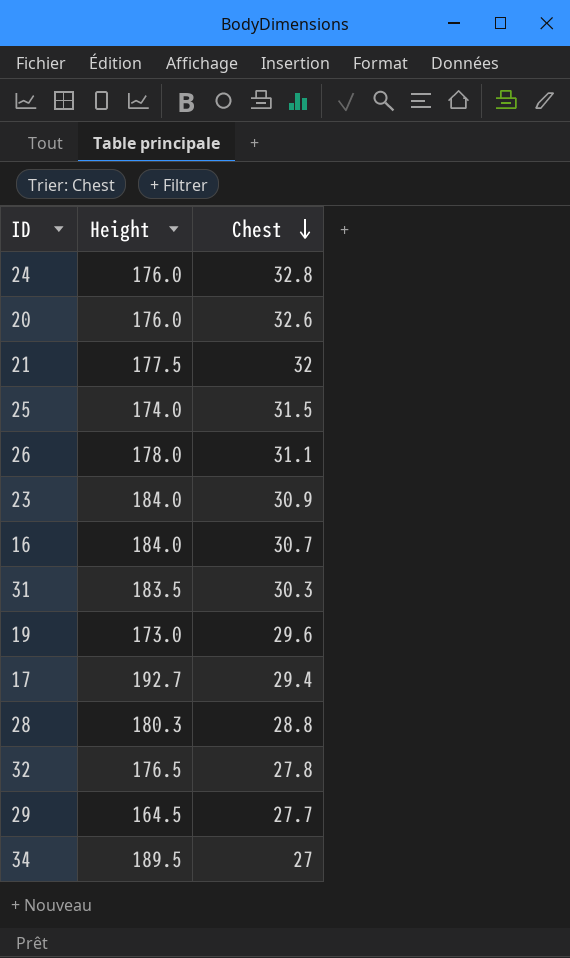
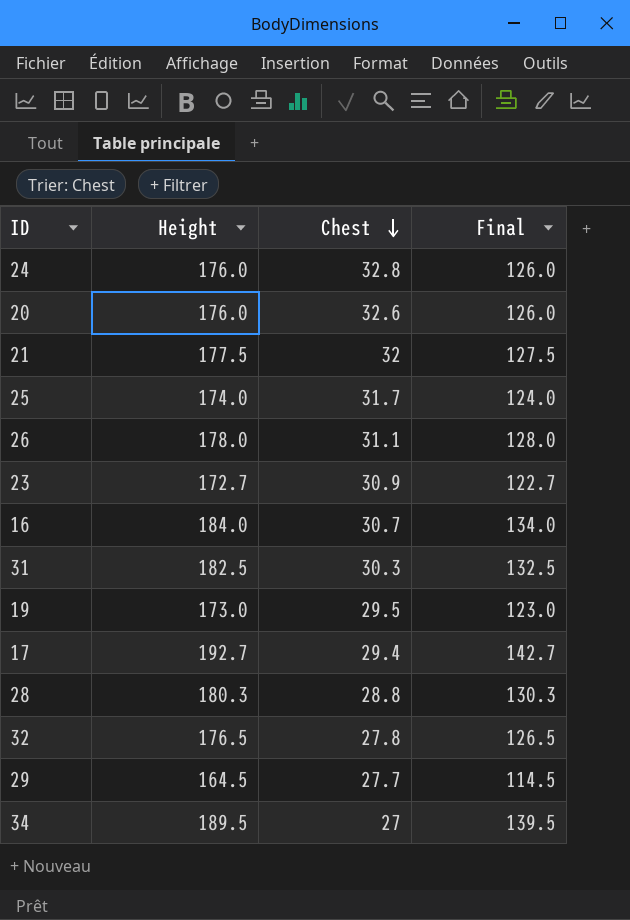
column Final | formula: none -> [Height] - 50
25 | Chest: 31.5 -> 31.7
23 | Height: 184.0 -> 172.7
31 | Height: 183.5 -> 182.5
19 | Chest: 29.6 -> 29.5

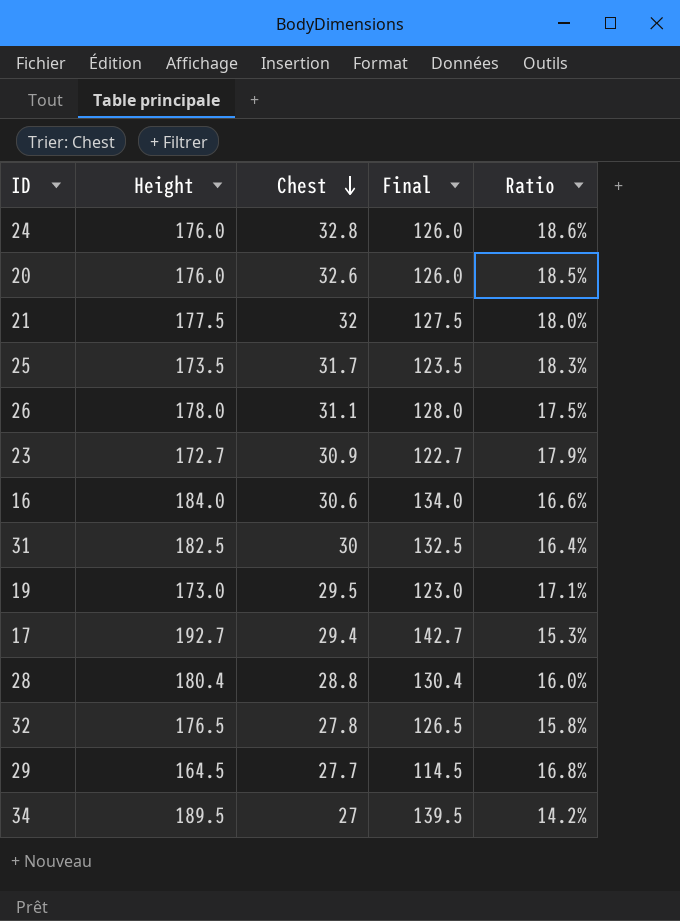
column Ratio | formula: none -> [Chest] / [Height]
25 | Height: 174.0 -> 173.5
25 | Final: 124.0 -> 123.5
16 | Chest: 30.7 -> 30.6
31 | Chest: 30.3 -> 30
28 | Height: 180.3 -> 180.4
28 | Final: 130.3 -> 130.4

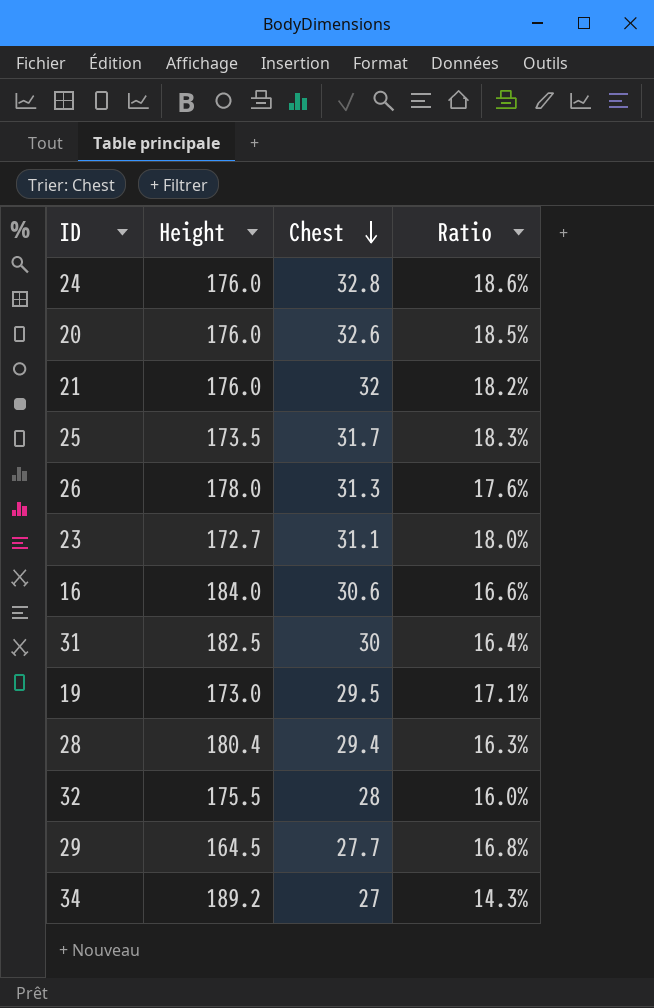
column Final | formula: [Height] - 50 -> none
row 17: 192.7 | 29.4 | 142.7 | 15.3% -> none
21 | Height: 177.5 -> 176.0
21 | Ratio: 18.0% -> 18.2%
26 | Chest: 31.1 -> 31.3
26 | Ratio: 17.5% -> 17.6%
23 | Chest: 30.9 -> 31.1
23 | Ratio: 17.9% -> 18.0%
28 | Chest: 28.8 -> 29.4
28 | Ratio: 16.0% -> 16.3%
32 | Height: 176.5 -> 175.5
32 | Chest: 27.8 -> 28
32 | Ratio: 15.8% -> 16.0%
34 | Height: 189.5 -> 189.2
34 | Ratio: 14.2% -> 14.3%

